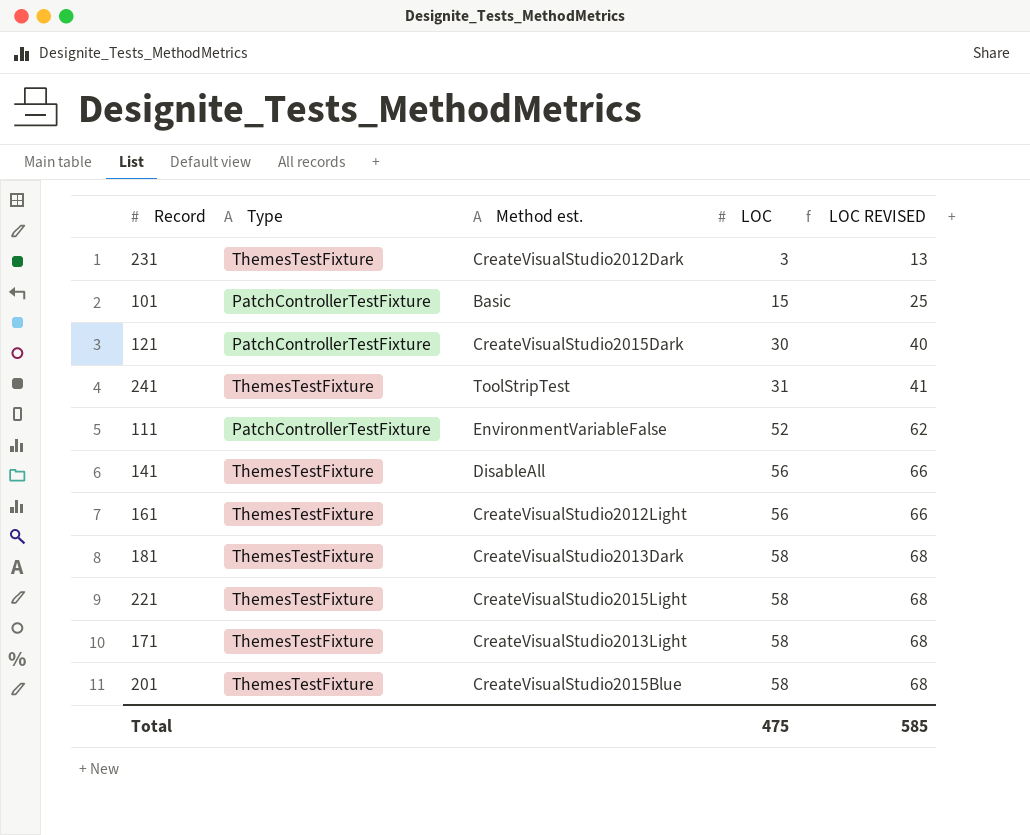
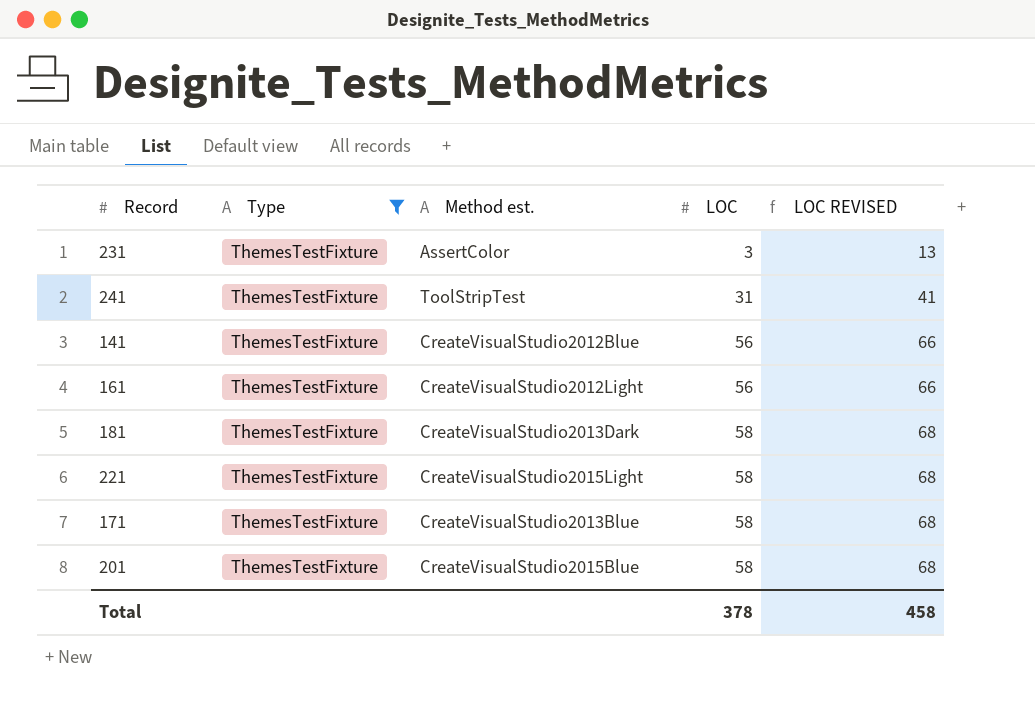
filter: none -> Type = ThemesTestFixture
231 | Method est.: CreateVisualStudio2012Dark -> AssertColor
141 | Method est.: DisableAll -> CreateVisualStudio2012Blue
171 | Method est.: CreateVisualStudio2013Light -> CreateVisualStudio2013Blue
Total | LOC: 475 -> 378
Total | LOC REVISED: 585 -> 458

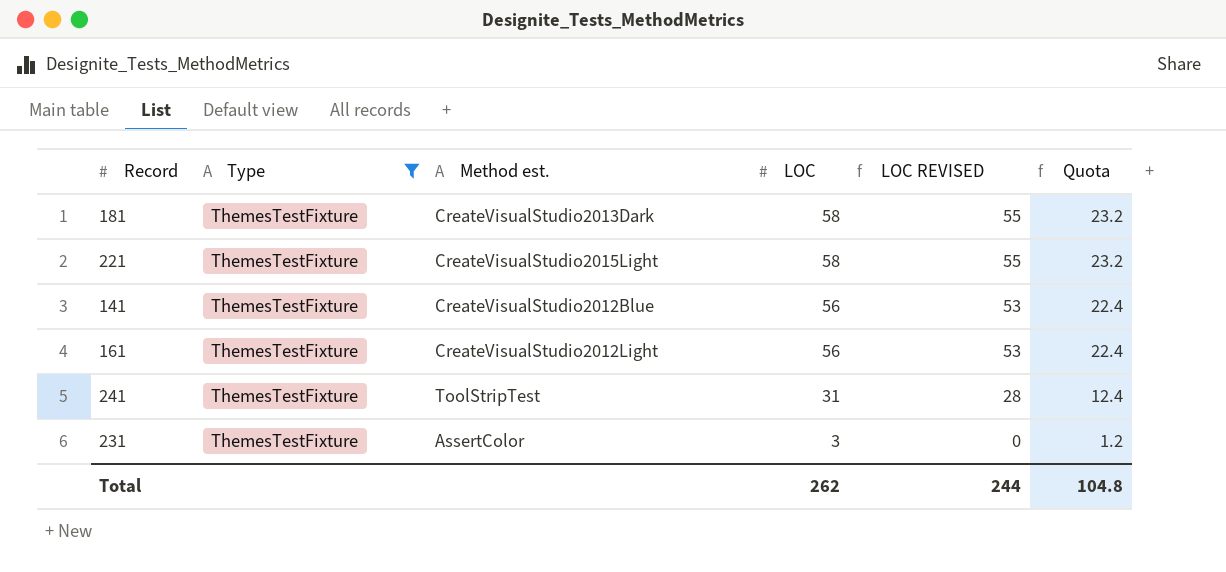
row order: LOC ascending -> LOC descending
column LOC REVISED | formula: [LOC] + 10 -> [LOC] - 3
column Quota | formula: none -> [LOC] * 0.4
row 171: ThemesTestFixture | CreateVisualStudio2013Blue | 58 | 68 -> none
row 201: ThemesTestFixture | CreateVisualStudio2015Blue | 58 | 68 -> none
Total | LOC: 378 -> 262
Total | LOC REVISED: 458 -> 244

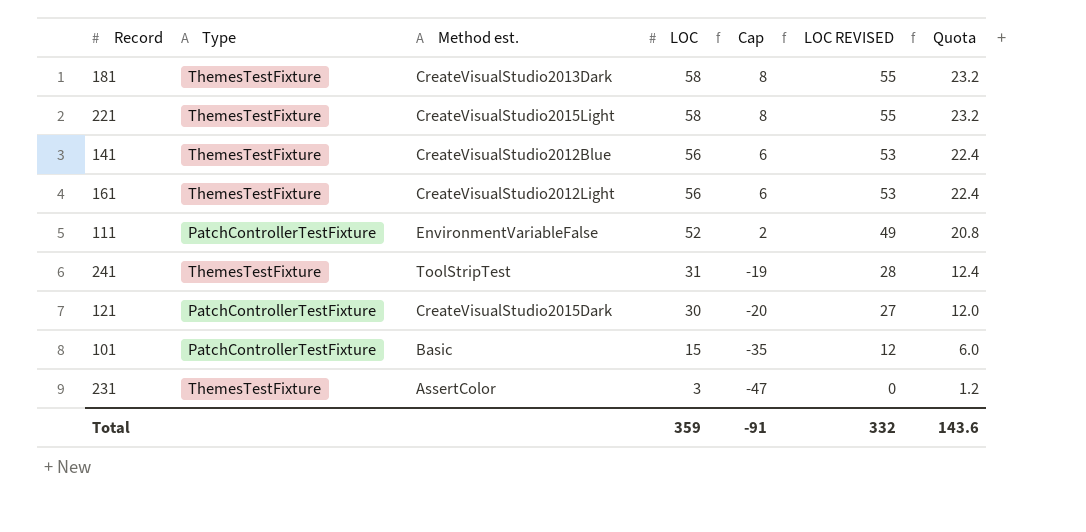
filter: Type = ThemesTestFixture -> none
column Cap | formula: none -> [LOC] - 50
Total | LOC: 262 -> 359
Total | LOC REVISED: 244 -> 332
Total | Quota: 104.8 -> 143.6

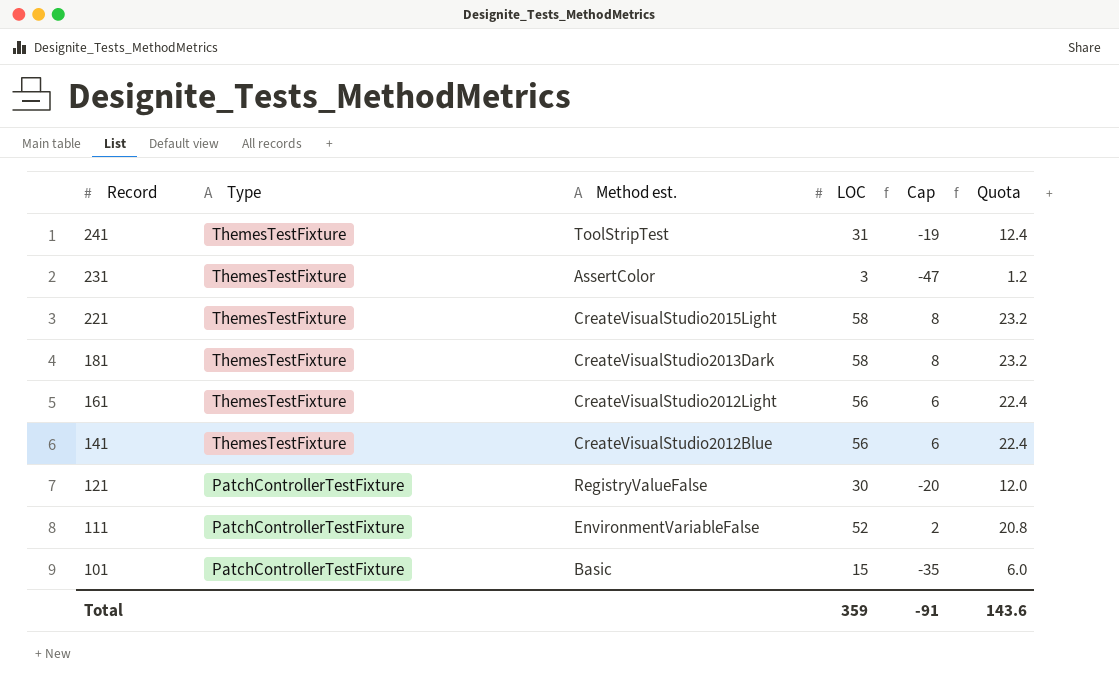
row order: LOC descending -> Record descending
column LOC REVISED | formula: [LOC] - 3 -> none
121 | Method est.: CreateVisualStudio2015Dark -> RegistryValueFalse

